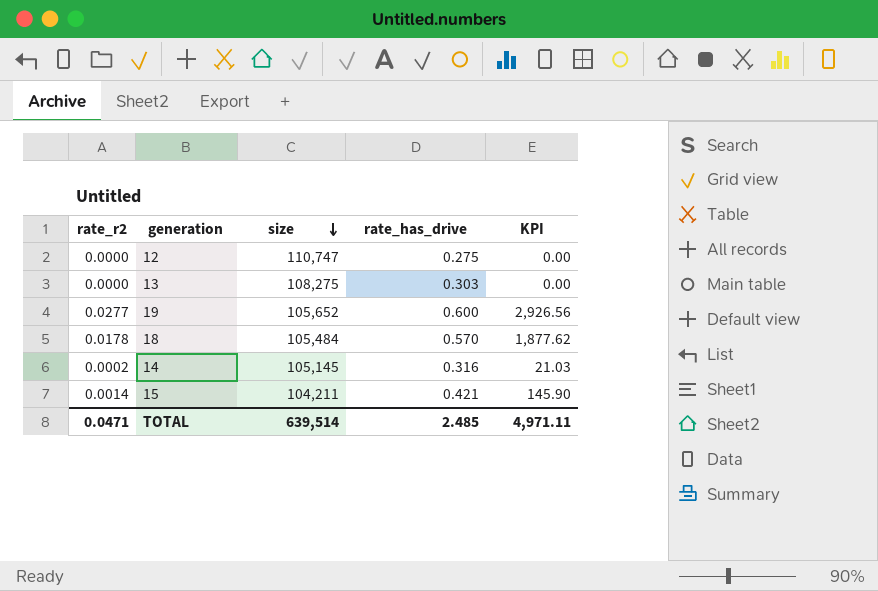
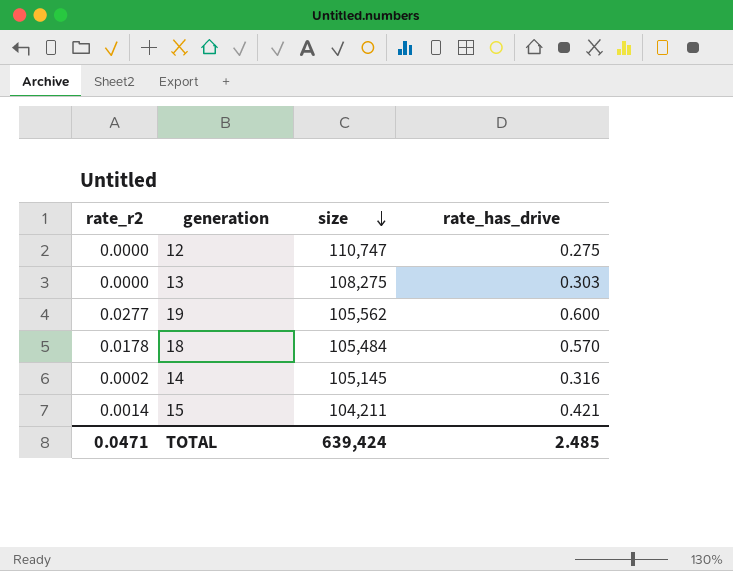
column KPI | formula: [rate_r2] * [size] -> none
19 | size: 105,652 -> 105,562
TOTAL | size: 639,514 -> 639,424

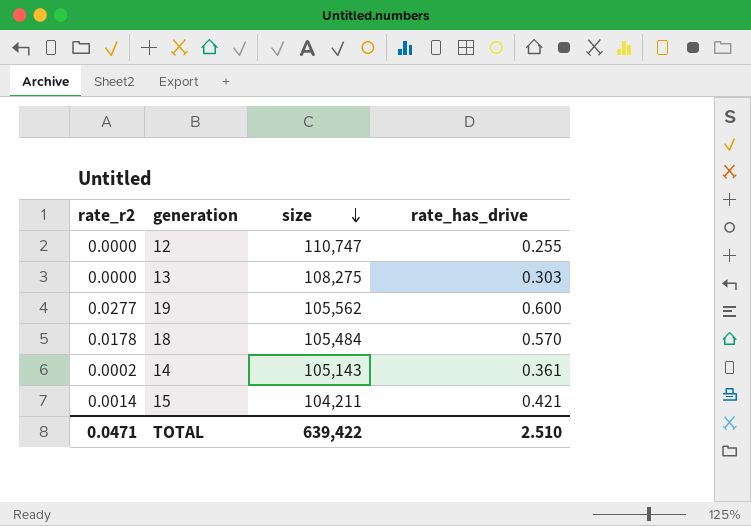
12 | rate_has_drive: 0.275 -> 0.255
14 | size: 105,145 -> 105,143
14 | rate_has_drive: 0.316 -> 0.361
TOTAL | size: 639,424 -> 639,422
TOTAL | rate_has_drive: 2.485 -> 2.510

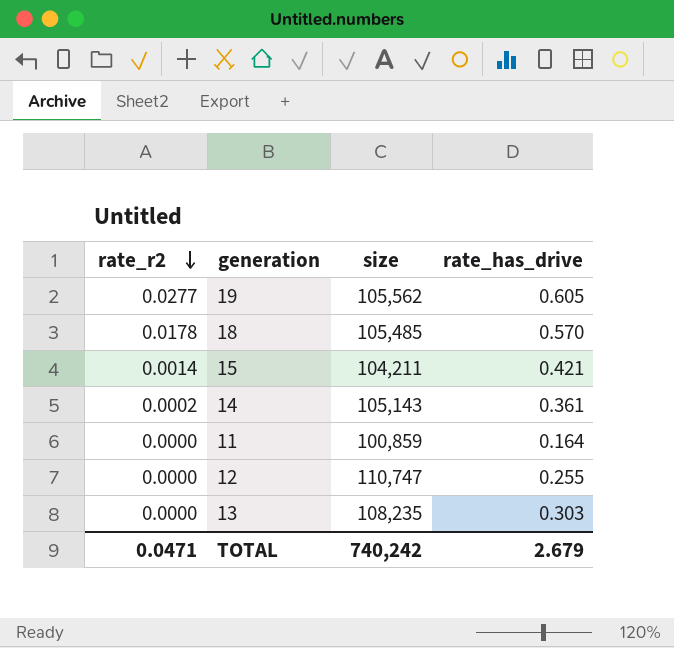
row order: size descending -> rate_r2 descending
19 | rate_has_drive: 0.600 -> 0.605
18 | size: 105,484 -> 105,485
row 11: none -> 0.0000 | 100,859 | 0.164
13 | size: 108,275 -> 108,235
TOTAL | size: 639,422 -> 740,242
TOTAL | rate_has_drive: 2.510 -> 2.679

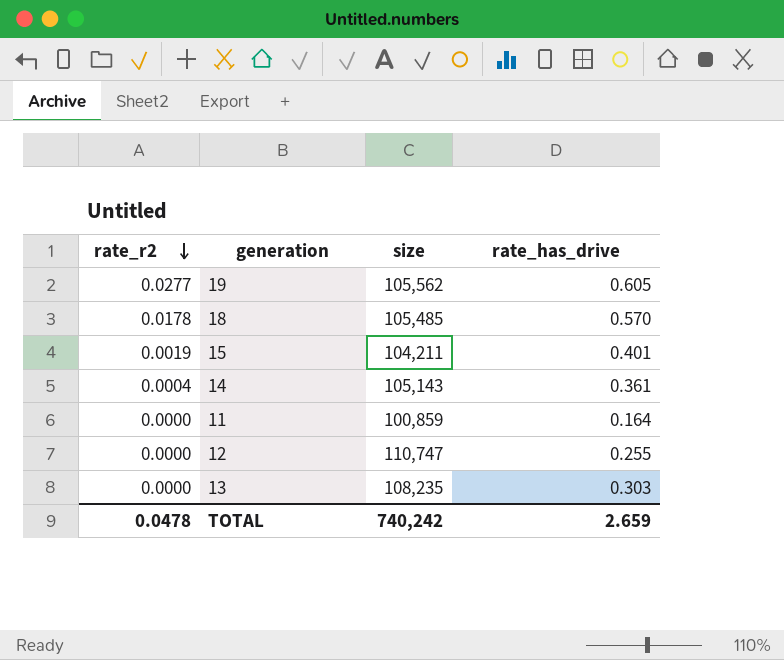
15 | rate_r2: 0.0014 -> 0.0019
15 | rate_has_drive: 0.421 -> 0.401
14 | rate_r2: 0.0002 -> 0.0004
TOTAL | rate_r2: 0.0471 -> 0.0478
TOTAL | rate_has_drive: 2.679 -> 2.659

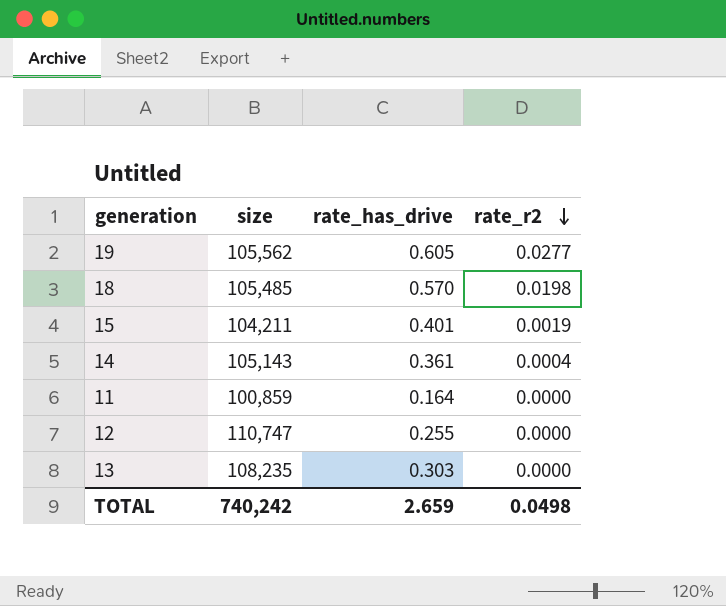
column rate_r2 | position: 1 -> 4
18 | rate_r2: 0.0178 -> 0.0198
TOTAL | rate_r2: 0.0478 -> 0.0498

